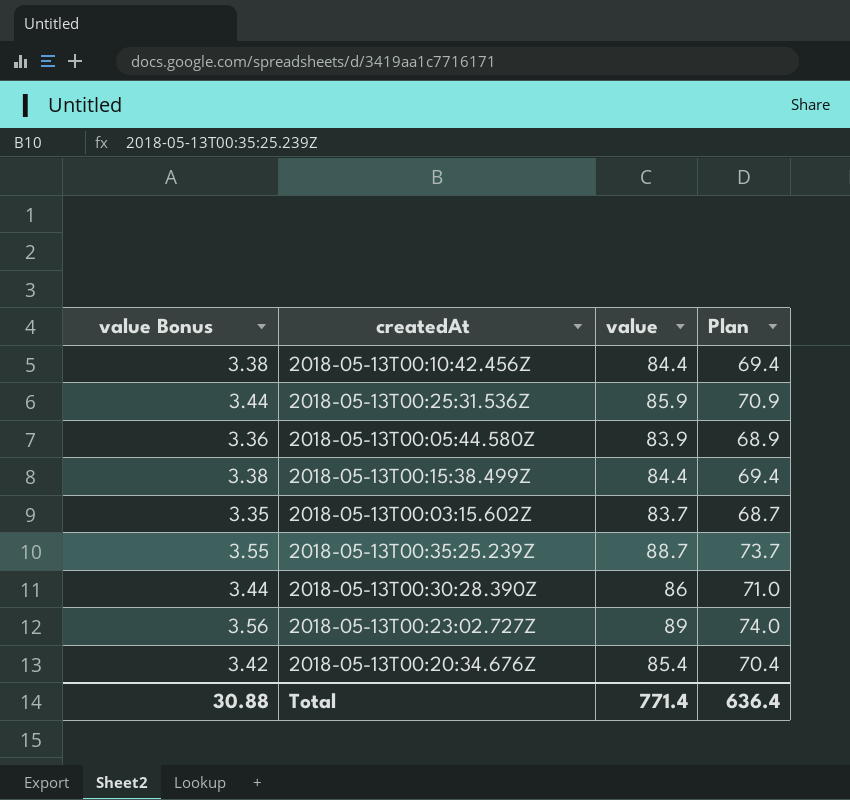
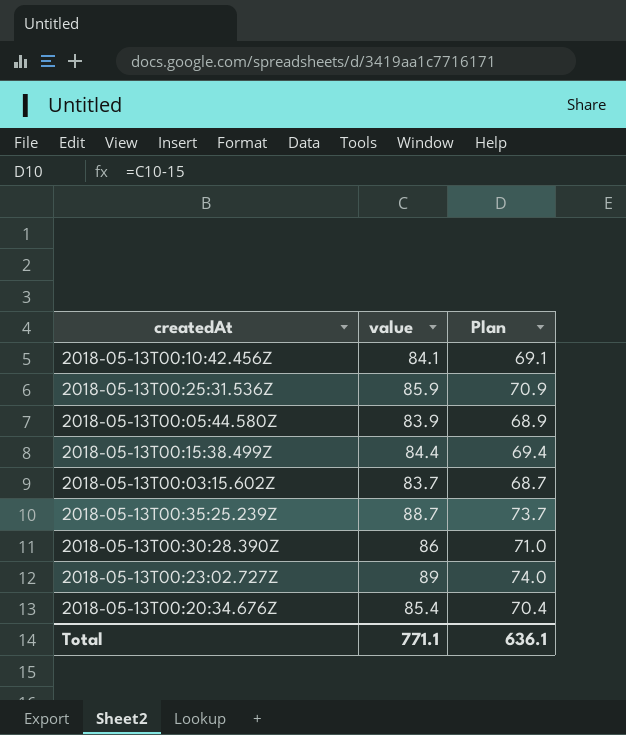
column value Bonus | formula: [value] * 0.04 -> none
2018-05-13T00:10:42.456Z | value: 84.4 -> 84.1
2018-05-13T00:10:42.456Z | Plan: 69.4 -> 69.1
Total | value: 771.4 -> 771.1
Total | Plan: 636.4 -> 636.1

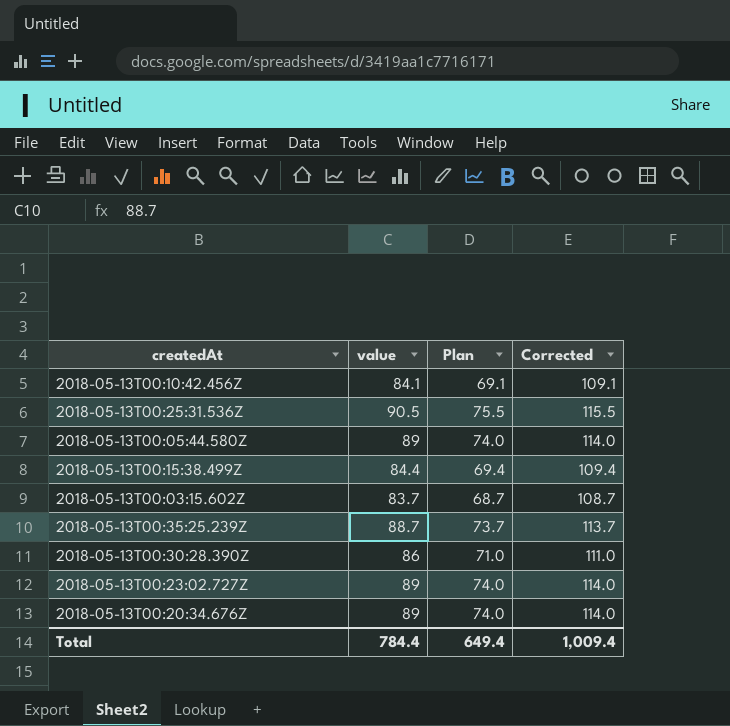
column Corrected | formula: none -> [value] + 25
2018-05-13T00:25:31.536Z | value: 85.9 -> 90.5
2018-05-13T00:25:31.536Z | Plan: 70.9 -> 75.5
2018-05-13T00:05:44.580Z | value: 83.9 -> 89
2018-05-13T00:05:44.580Z | Plan: 68.9 -> 74.0
2018-05-13T00:20:34.676Z | value: 85.4 -> 89
2018-05-13T00:20:34.676Z | Plan: 70.4 -> 74.0
Total | value: 771.1 -> 784.4
Total | Plan: 636.1 -> 649.4

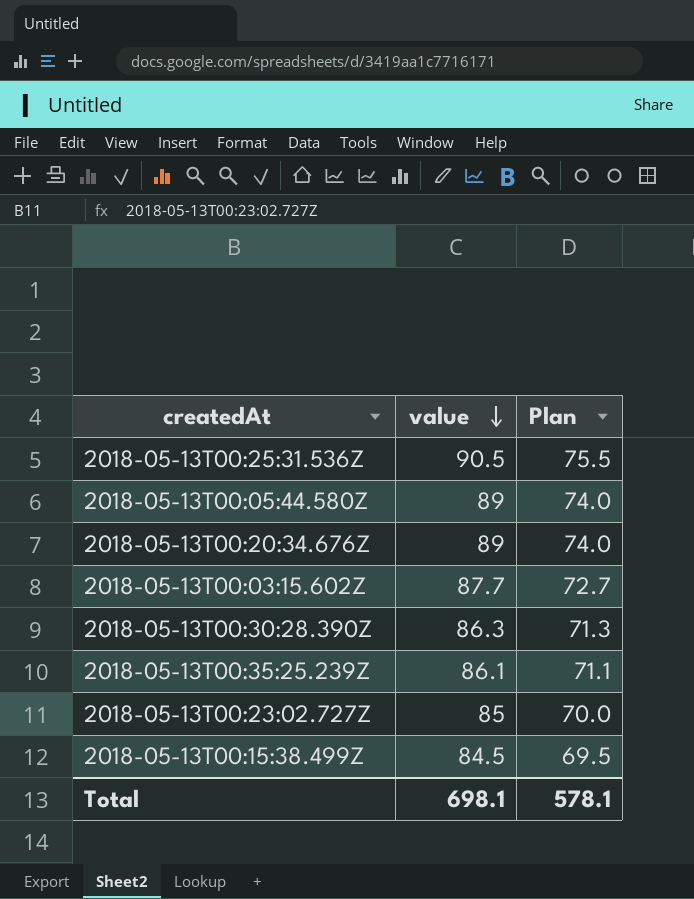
row order: none -> value descending
column Corrected | formula: [value] + 25 -> none
row 2018-05-13T00:10:42.456Z: 84.1 | 69.1 | 109.1 -> none
2018-05-13T00:03:15.602Z | value: 83.7 -> 87.7
2018-05-13T00:03:15.602Z | Plan: 68.7 -> 72.7
2018-05-13T00:30:28.390Z | value: 86 -> 86.3
2018-05-13T00:30:28.390Z | Plan: 71.0 -> 71.3
2018-05-13T00:35:25.239Z | value: 88.7 -> 86.1
2018-05-13T00:35:25.239Z | Plan: 73.7 -> 71.1
2018-05-13T00:23:02.727Z | value: 89 -> 85
2018-05-13T00:23:02.727Z | Plan: 74.0 -> 70.0
2018-05-13T00:15:38.499Z | value: 84.4 -> 84.5
2018-05-13T00:15:38.499Z | Plan: 69.4 -> 69.5
Total | value: 784.4 -> 698.1
Total | Plan: 649.4 -> 578.1

